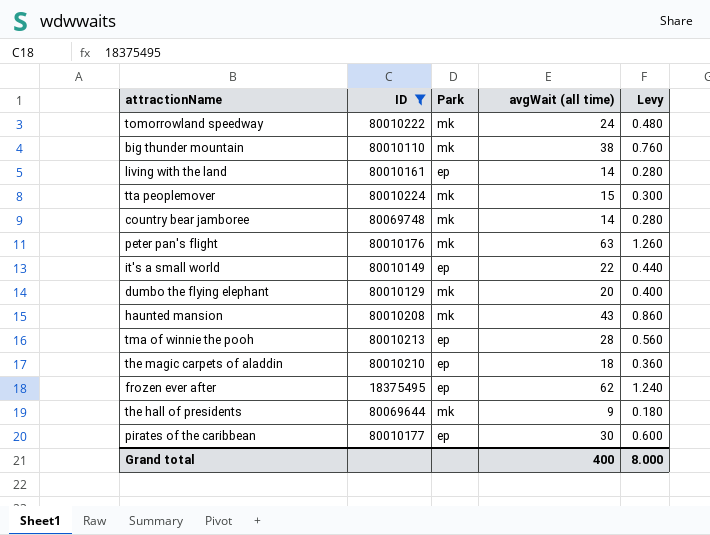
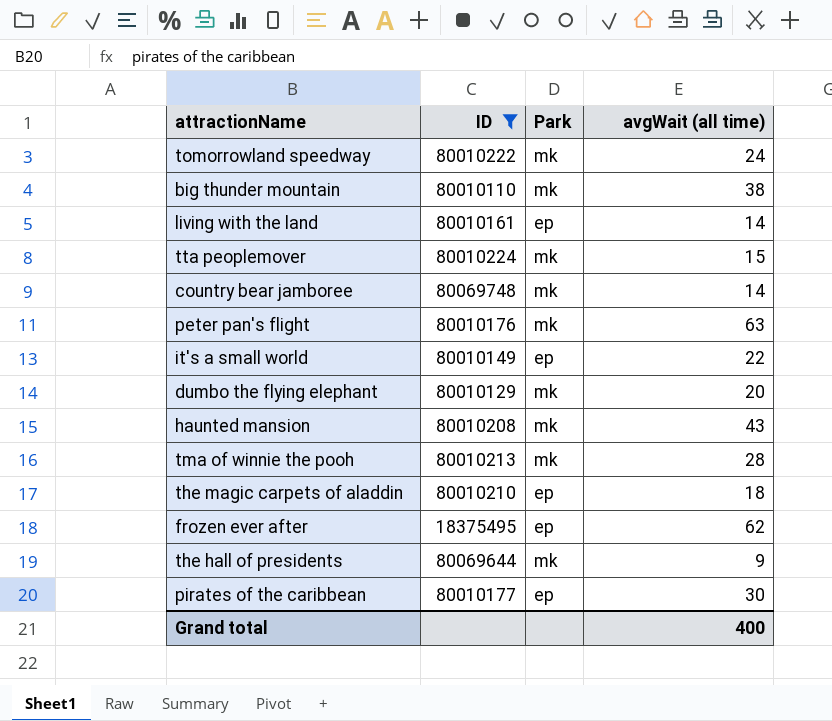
column Levy | formula: [avgWait (all time)] * 0.02 -> none
tma of winnie the pooh | Park: ep -> mk

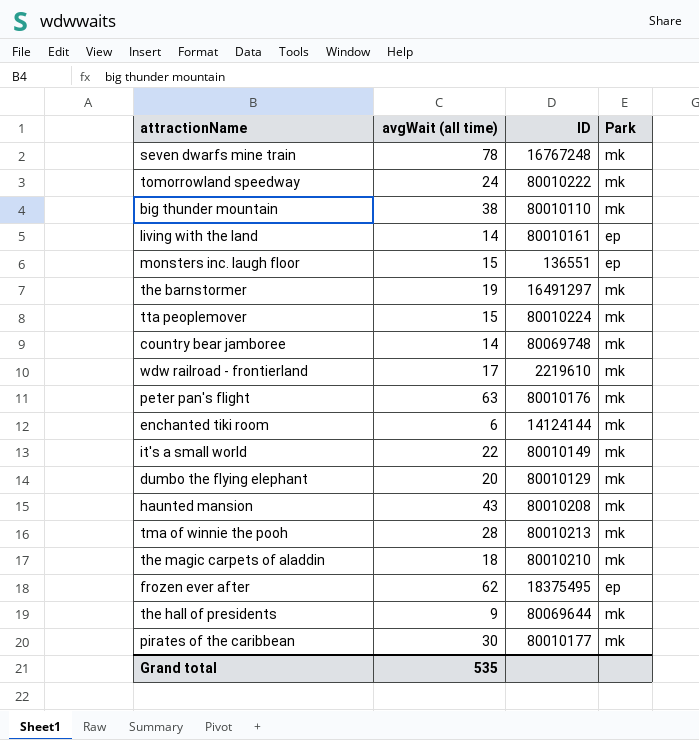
filter: ID >= 18375495 -> none
column avgWait (all time) | position: 4 -> 2
it's a small world | Park: ep -> mk
the magic carpets of aladdin | Park: ep -> mk
pirates of the caribbean | Park: ep -> mk
Grand total | avgWait (all time): 400 -> 535

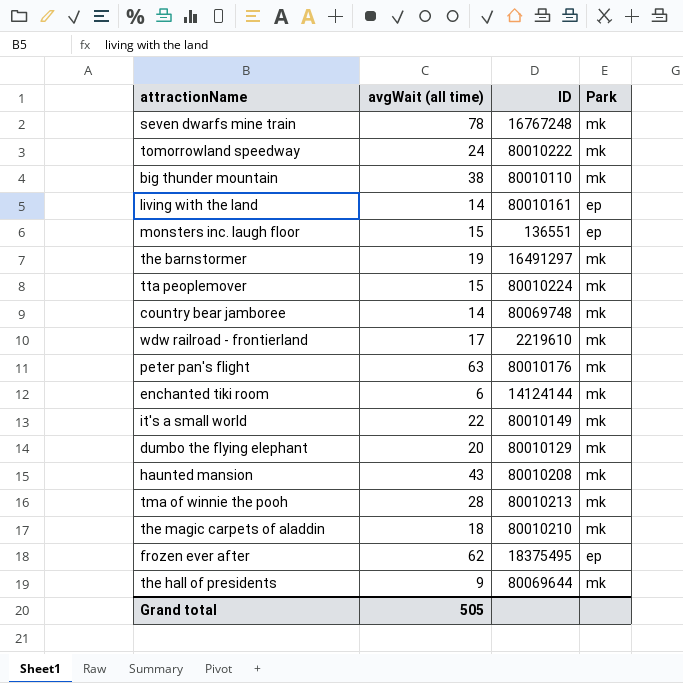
row pirates of the caribbean: 30 | 80010177 | mk -> none
Grand total | avgWait (all time): 535 -> 505

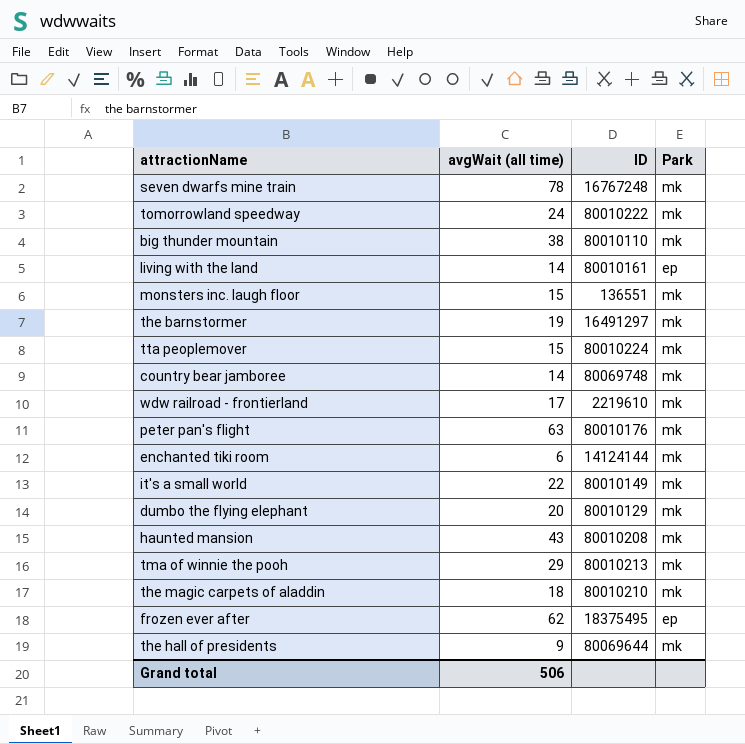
monsters inc. laugh floor | Park: ep -> mk
tma of winnie the pooh | avgWait (all time): 28 -> 29
Grand total | avgWait (all time): 505 -> 506

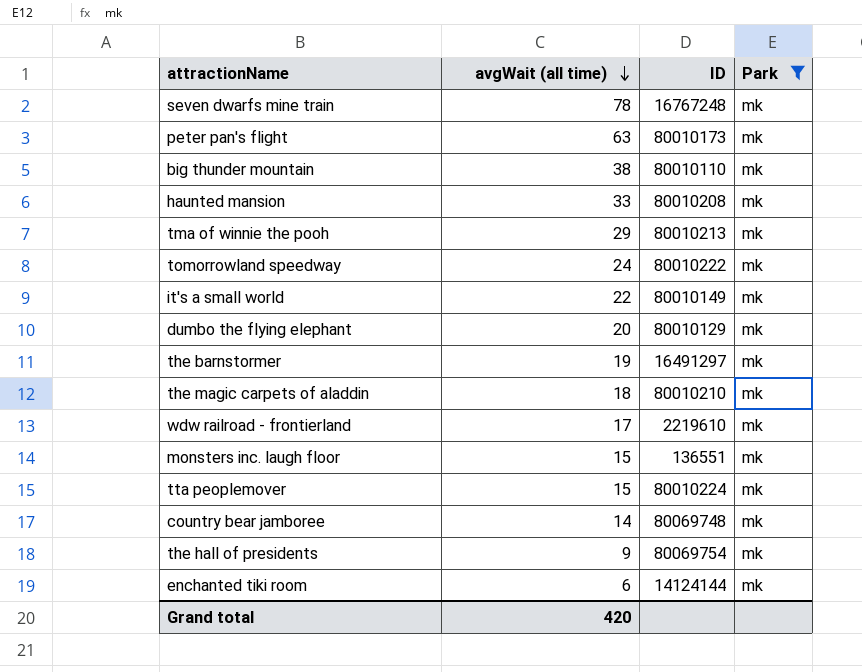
filter: none -> Park = mk
row order: none -> avgWait (all time) descending
peter pan's flight | ID: 80010176 -> 80010173
haunted mansion | avgWait (all time): 43 -> 33
the hall of presidents | ID: 80069644 -> 80069754
Grand total | avgWait (all time): 506 -> 420

